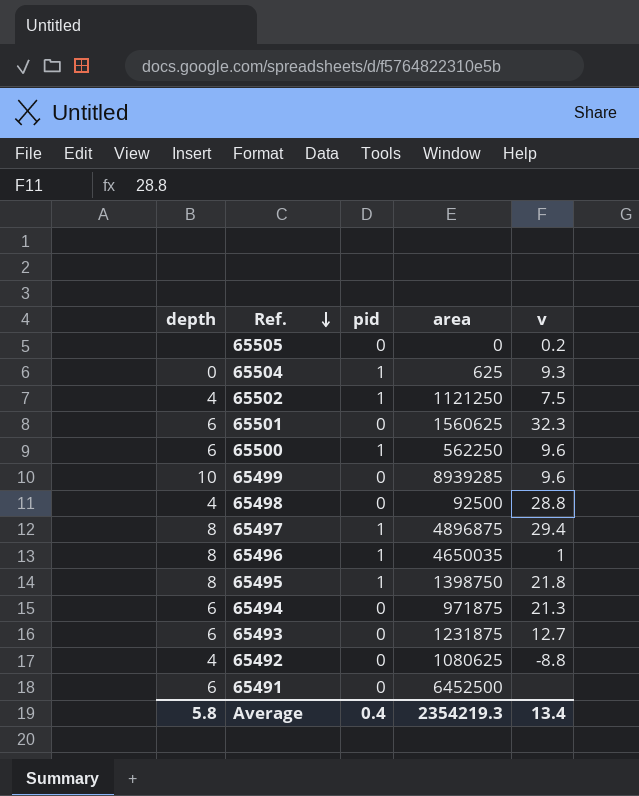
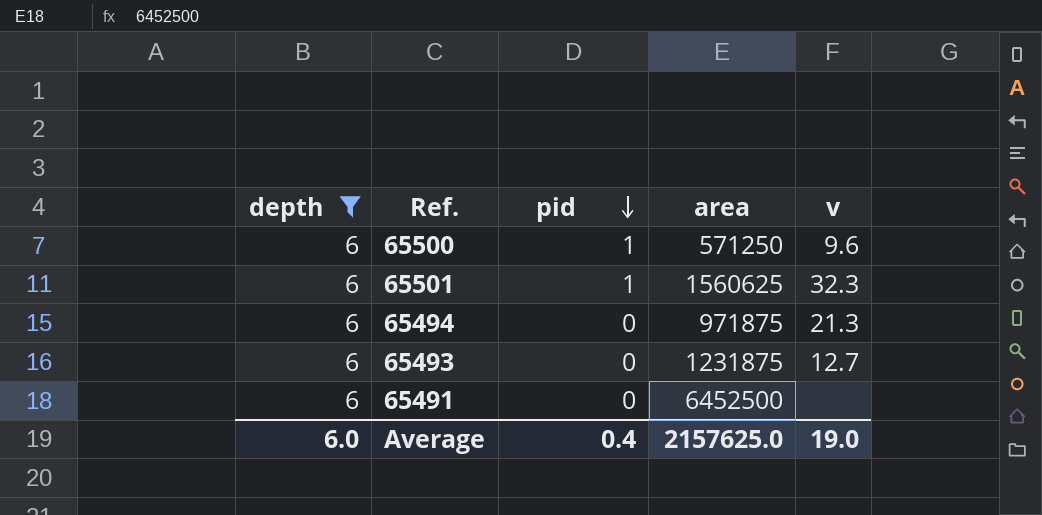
filter: none -> depth = 6
row order: Ref. descending -> pid descending
65500 | area: 562250 -> 571250
65501 | pid: 0 -> 1
Average | depth: 5.8 -> 6.0
Average | area: 2354219.3 -> 2157625.0
Average | v: 13.4 -> 19.0

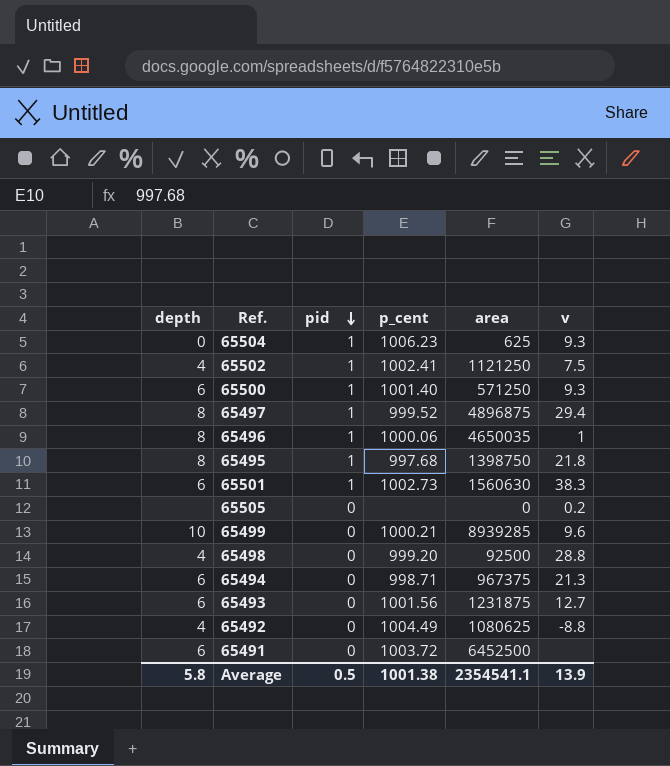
filter: depth = 6 -> none
column p_cent | position: none -> 4
65500 | v: 9.6 -> 9.3
65501 | area: 1560625 -> 1560630
65501 | v: 32.3 -> 38.3
65494 | area: 971875 -> 967375
Average | depth: 6.0 -> 5.8
Average | pid: 0.4 -> 0.5
Average | area: 2157625.0 -> 2354541.1
Average | v: 19.0 -> 13.9

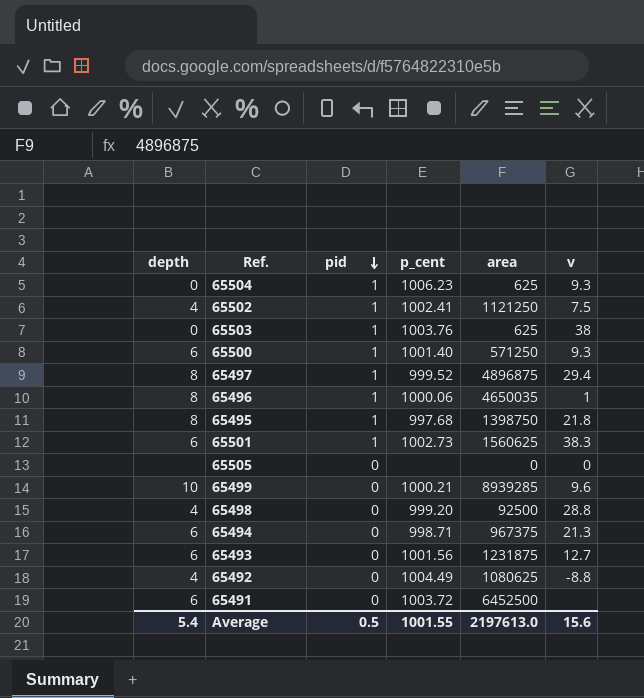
row 65503: none -> 0 | 1 | 1003.76 | 625 | 38
65501 | area: 1560630 -> 1560625
65505 | v: 0.2 -> 0
Average | depth: 5.8 -> 5.4
Average | p_cent: 1001.38 -> 1001.55
Average | area: 2354541.1 -> 2197613.0
Average | v: 13.9 -> 15.6

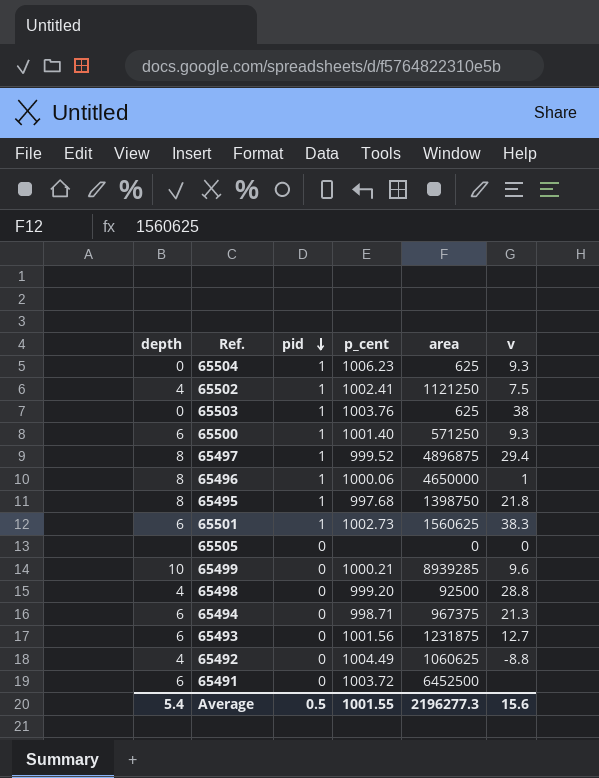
65496 | area: 4650035 -> 4650000
65492 | area: 1080625 -> 1060625
Average | area: 2197613.0 -> 2196277.3

